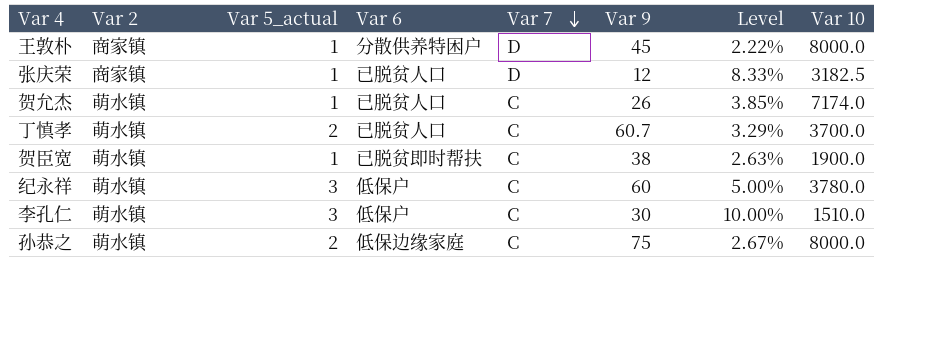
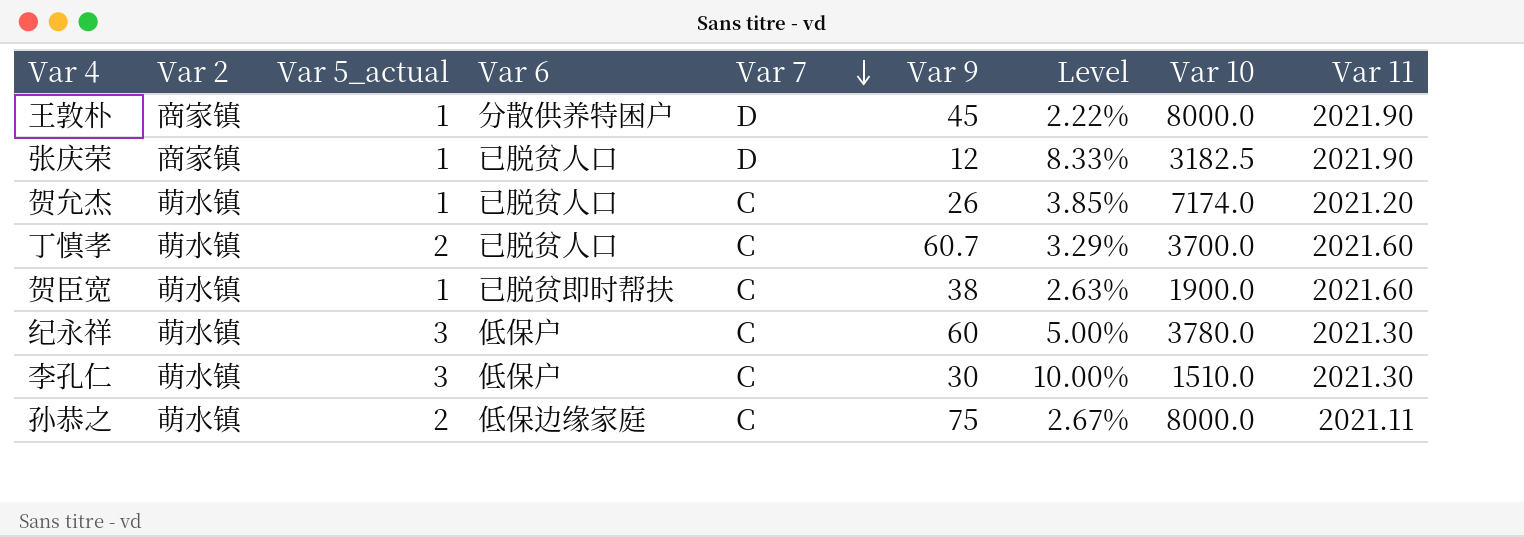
column Var 11 | position: none -> 9

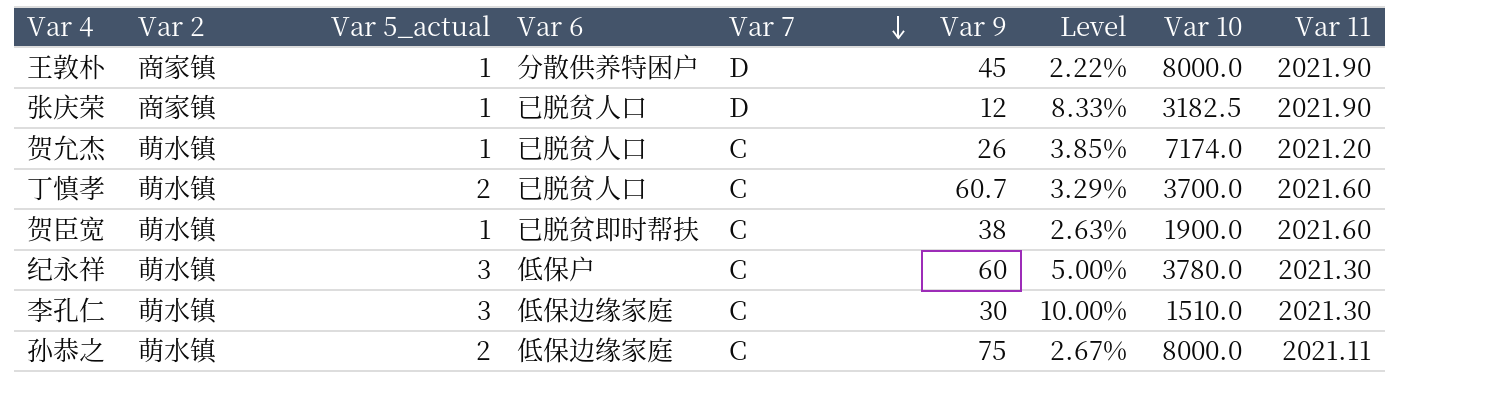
李孔仁 | Var 6: 低保户 -> 低保边缘家庭

